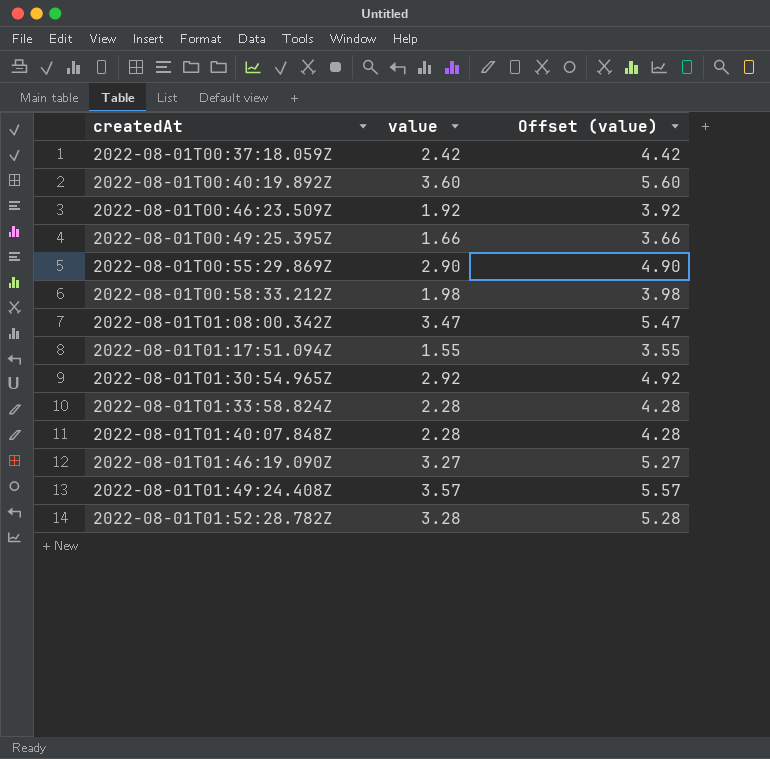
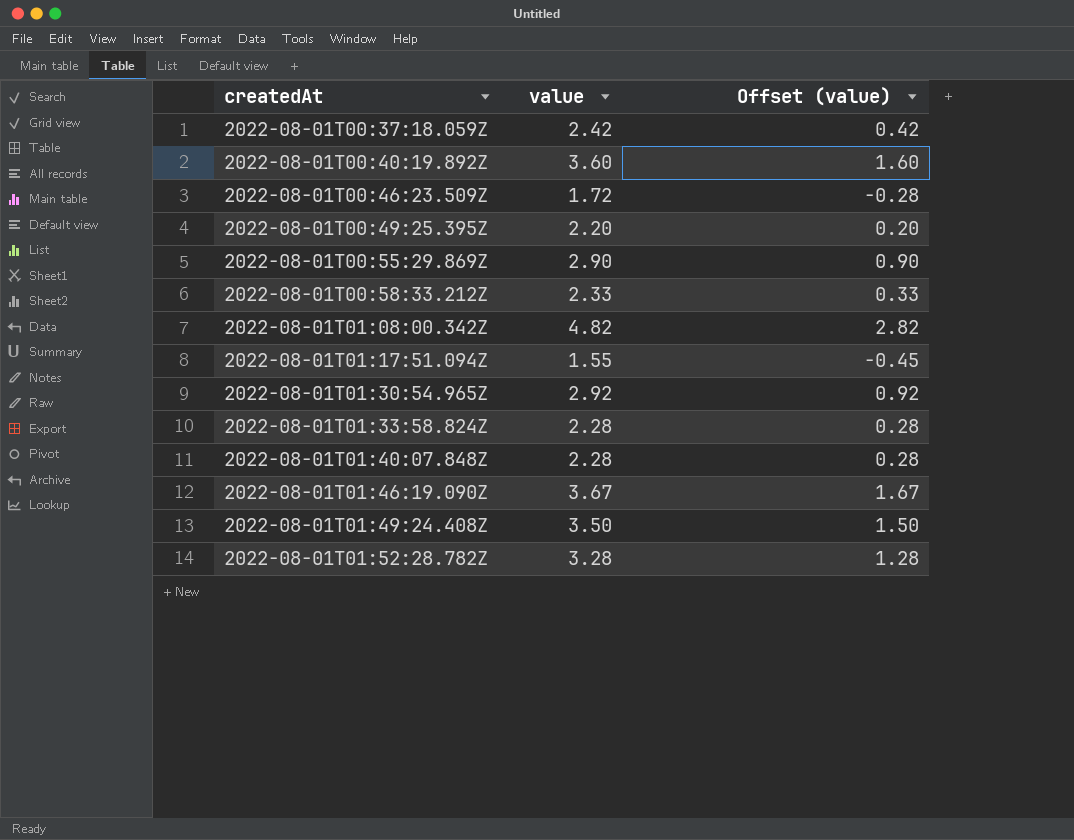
column Offset (value) | formula: [value] + 2 -> [value] - 2
2022-08-01T00:46:23.509Z | value: 1.92 -> 1.72
2022-08-01T00:49:25.395Z | value: 1.66 -> 2.20
2022-08-01T00:58:33.212Z | value: 1.98 -> 2.33
2022-08-01T01:08:00.342Z | value: 3.47 -> 4.82
2022-08-01T01:46:19.090Z | value: 3.27 -> 3.67
2022-08-01T01:49:24.408Z | value: 3.57 -> 3.50

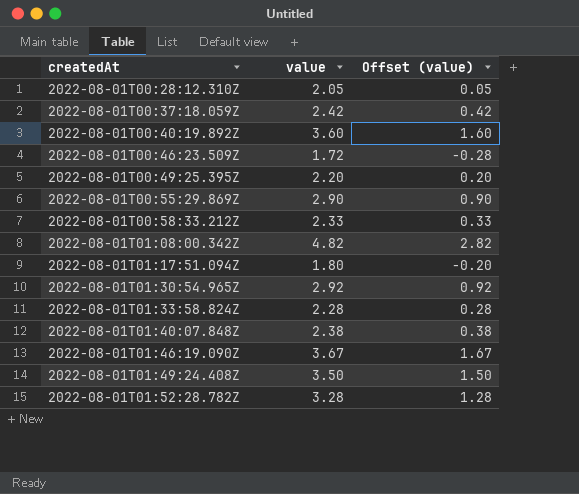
row 2022-08-01T00:28:12.310Z: none -> 2.05 | 0.05
2022-08-01T01:17:51.094Z | value: 1.55 -> 1.80
2022-08-01T01:17:51.094Z | Offset (value): -0.45 -> -0.20
2022-08-01T01:40:07.848Z | value: 2.28 -> 2.38
2022-08-01T01:40:07.848Z | Offset (value): 0.28 -> 0.38

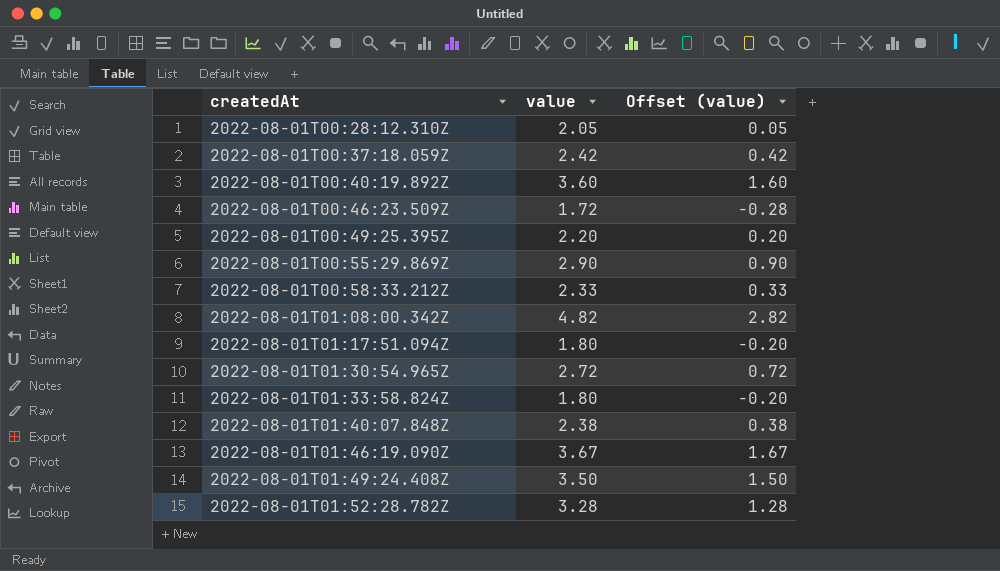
2022-08-01T01:30:54.965Z | value: 2.92 -> 2.72
2022-08-01T01:30:54.965Z | Offset (value): 0.92 -> 0.72
2022-08-01T01:33:58.824Z | value: 2.28 -> 1.80
2022-08-01T01:33:58.824Z | Offset (value): 0.28 -> -0.20

